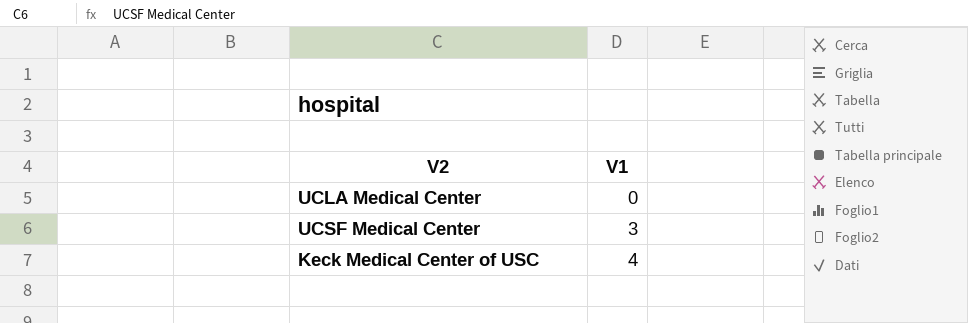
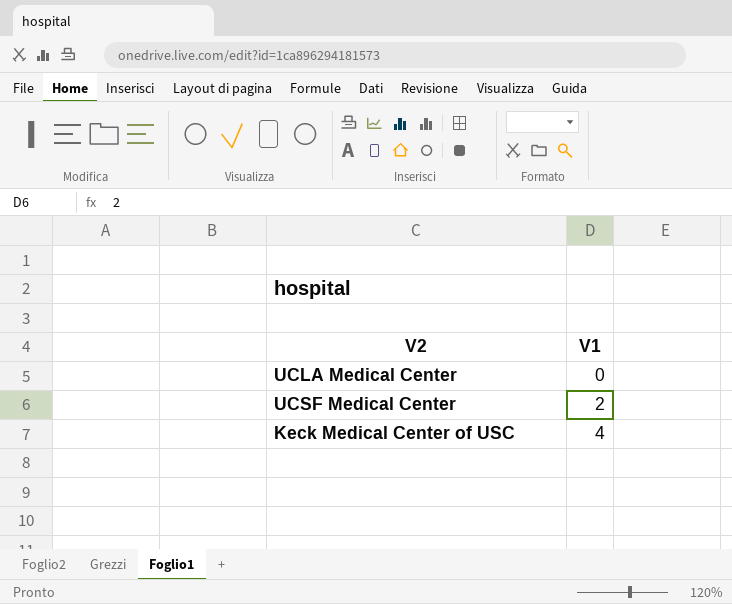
UCSF Medical Center | V1: 3 -> 2

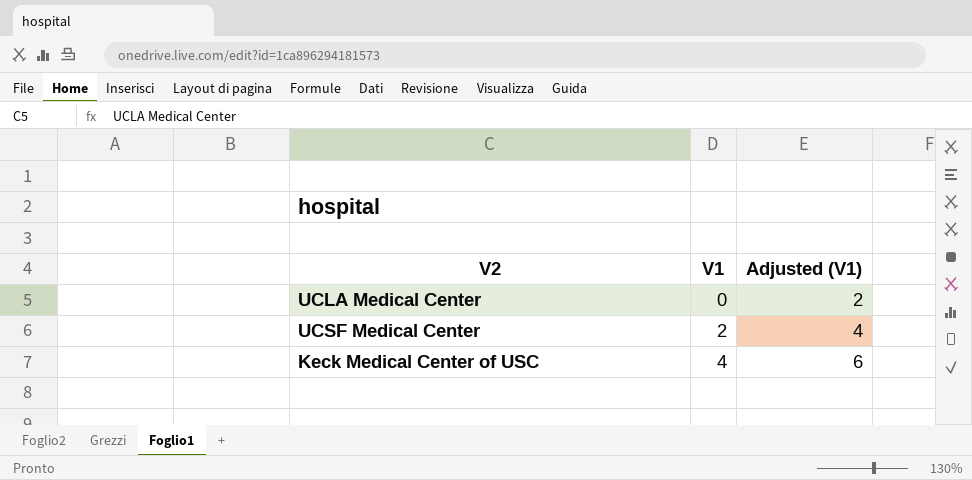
column Adjusted (V1) | formula: none -> [V1] + 2

